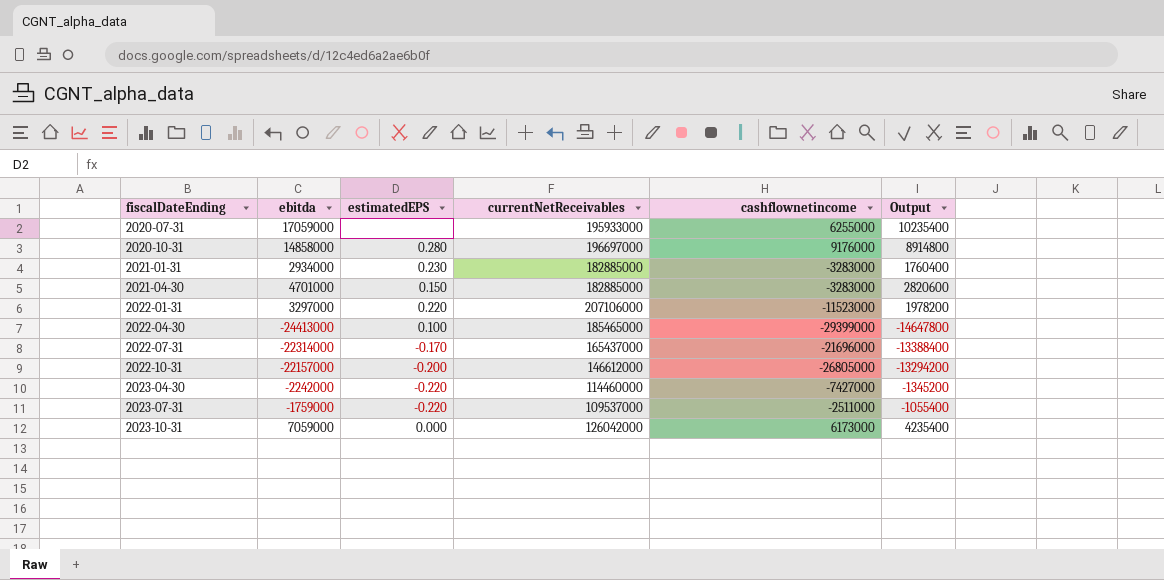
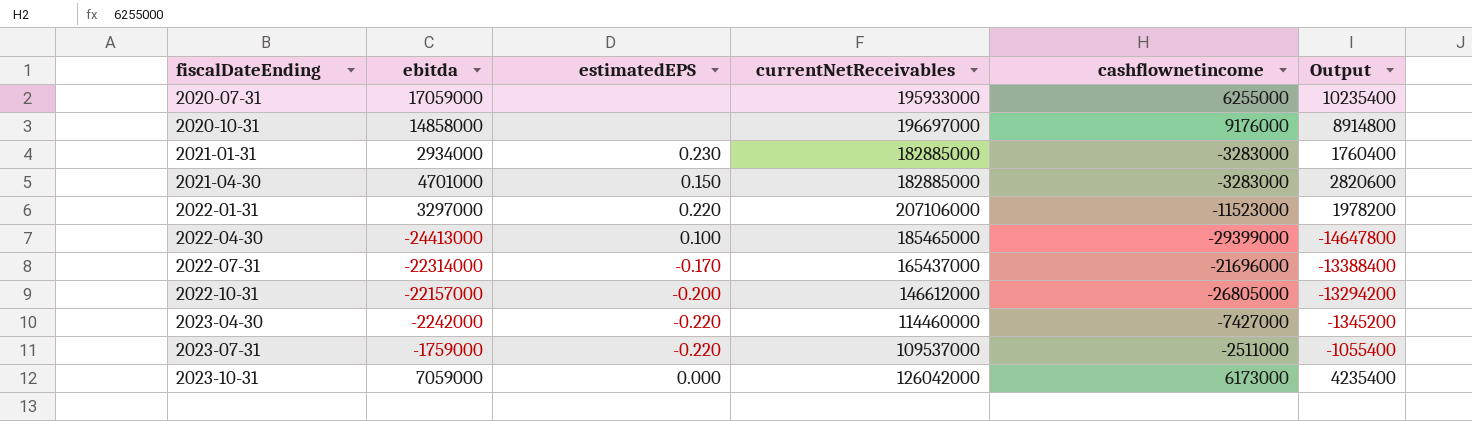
2020-10-31 | estimatedEPS: 0.280 -> none

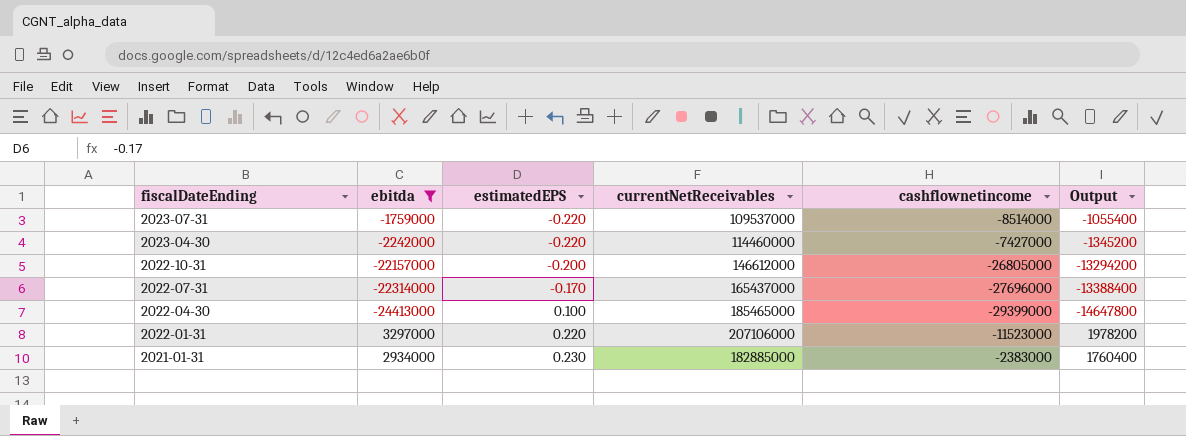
filter: none -> ebitda <= 3297000
row order: fiscalDateEnding ascending -> fiscalDateEnding descending
2023-07-31 | cashflownetincome: -2511000 -> -8514000
2022-07-31 | cashflownetincome: -21696000 -> -27696000
2021-01-31 | cashflownetincome: -3283000 -> -2383000

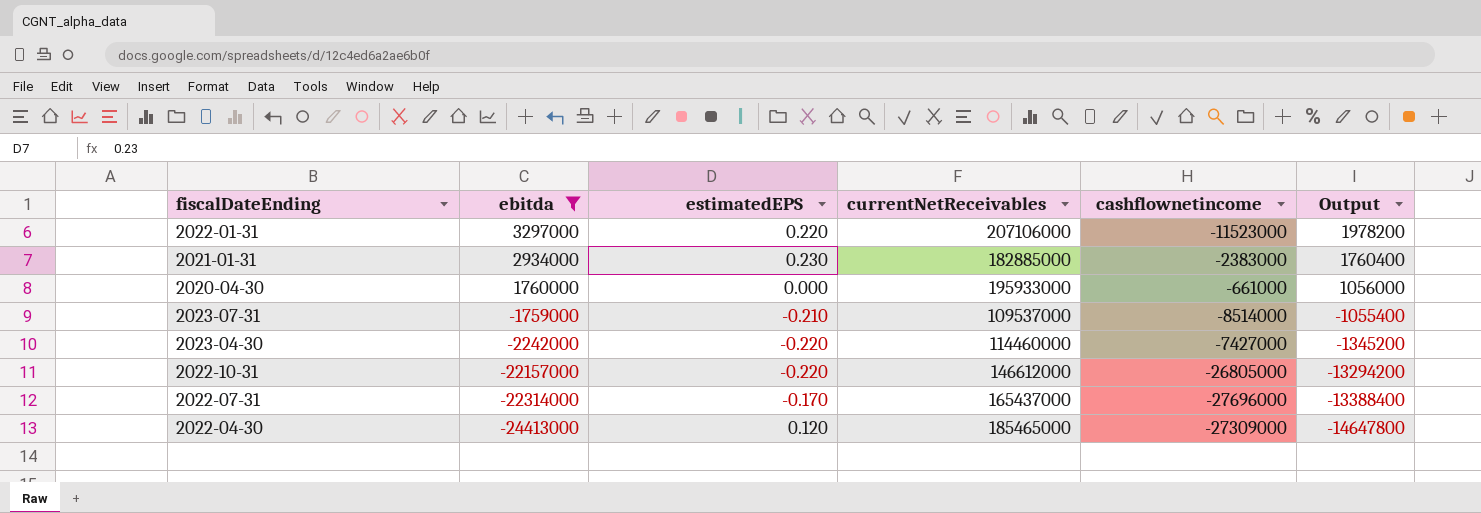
row order: fiscalDateEnding descending -> ebitda descending
row 2020-04-30: none -> 1760000 | 0.000 | 195933000 | -661000 | 1056000
2023-07-31 | estimatedEPS: -0.220 -> -0.210
2022-10-31 | estimatedEPS: -0.200 -> -0.220
2022-04-30 | estimatedEPS: 0.100 -> 0.120
2022-04-30 | cashflownetincome: -29399000 -> -27309000

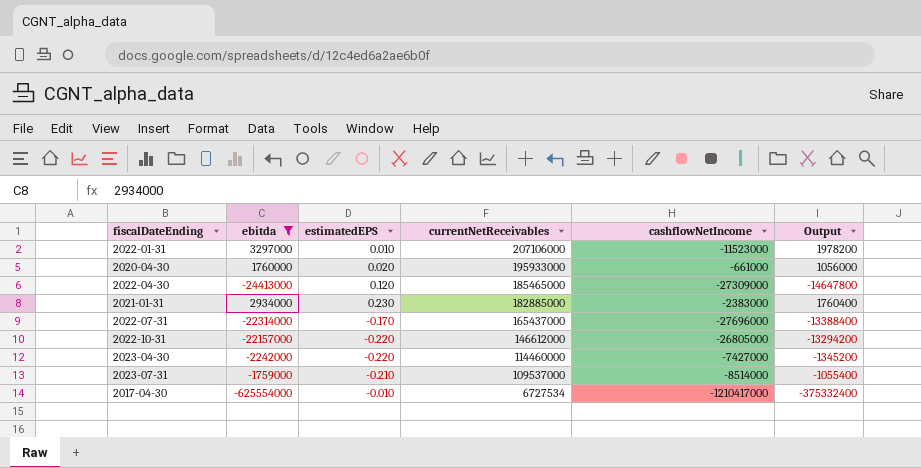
row order: ebitda descending -> currentNetReceivables descending
column name: cashflownetincome -> cashflowNetIncome
2022-01-31 | estimatedEPS: 0.220 -> 0.010
2020-04-30 | estimatedEPS: 0.000 -> 0.020
row 2017-04-30: none -> -625554000 | -0.010 | 6727534 | -1210417000 | -375332400

